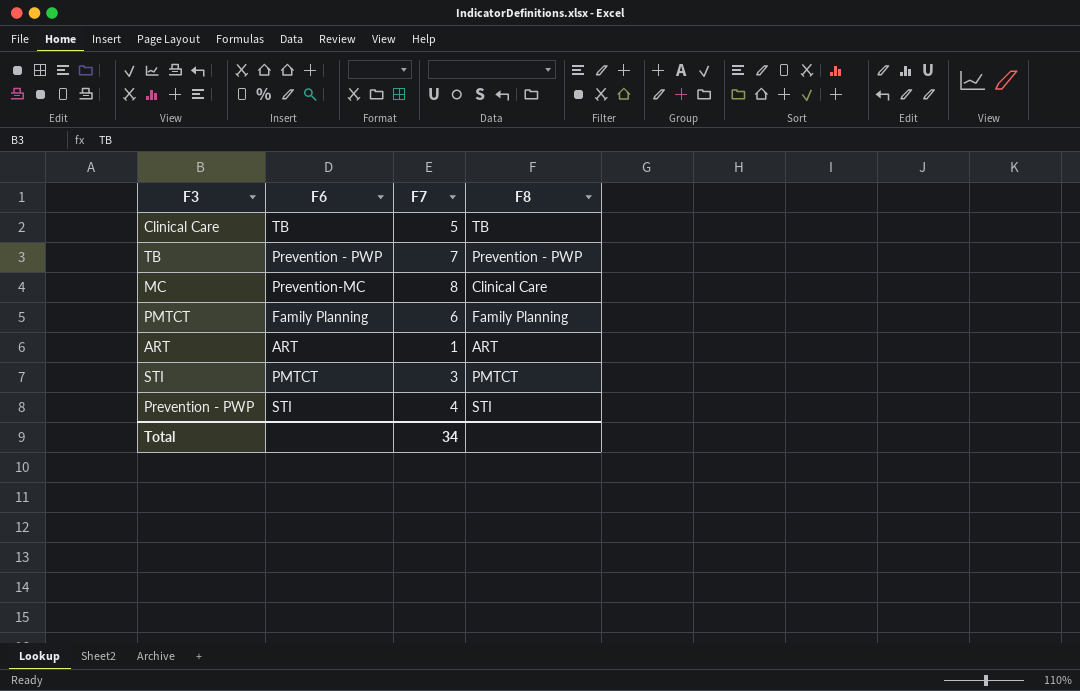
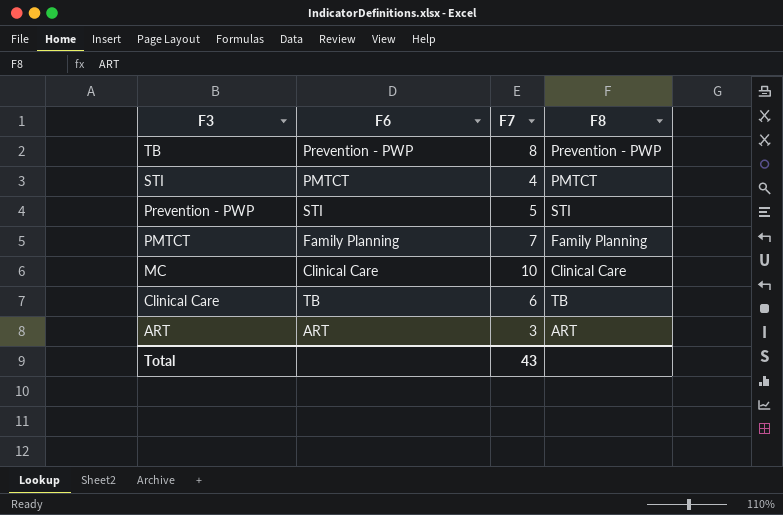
row order: none -> F3 descending
TB | F7: 7 -> 8
STI | F7: 3 -> 4
Prevention - PWP | F7: 4 -> 5
PMTCT | F7: 6 -> 7
MC | F6: Prevention-MC -> Clinical Care
MC | F7: 8 -> 10
Clinical Care | F7: 5 -> 6
ART | F7: 1 -> 3
Total | F7: 34 -> 43

